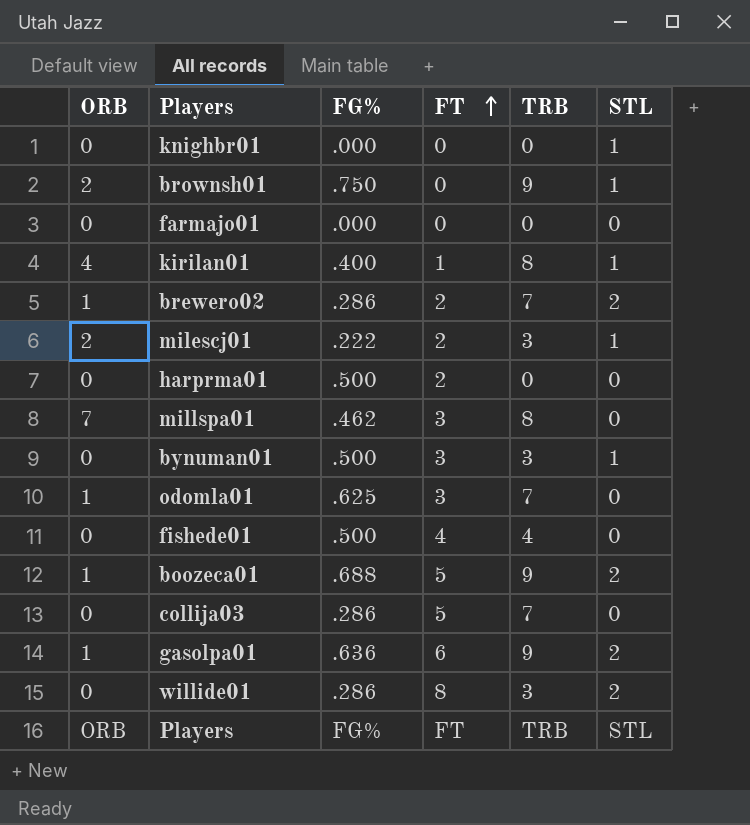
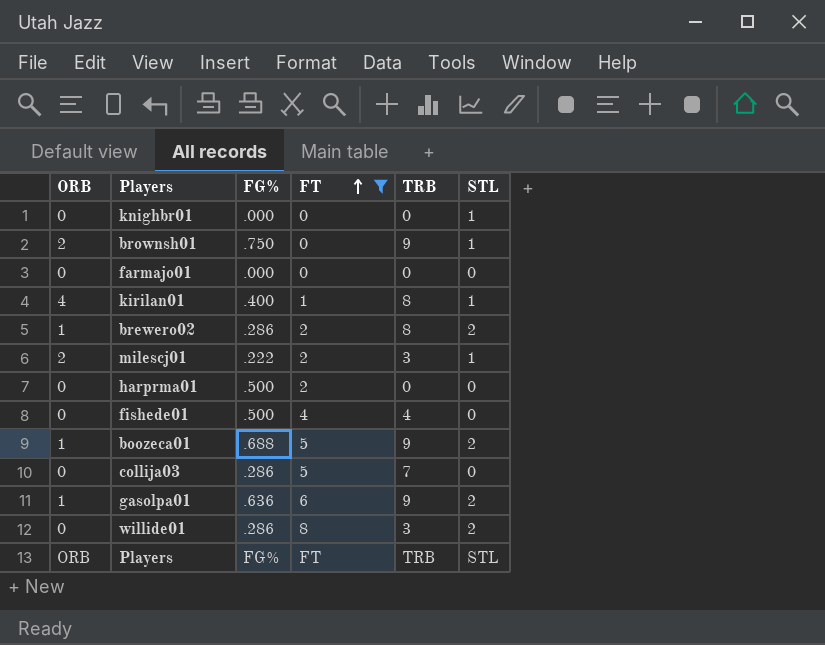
filter: none -> FT != 3
brewero02 | TRB: 7 -> 8

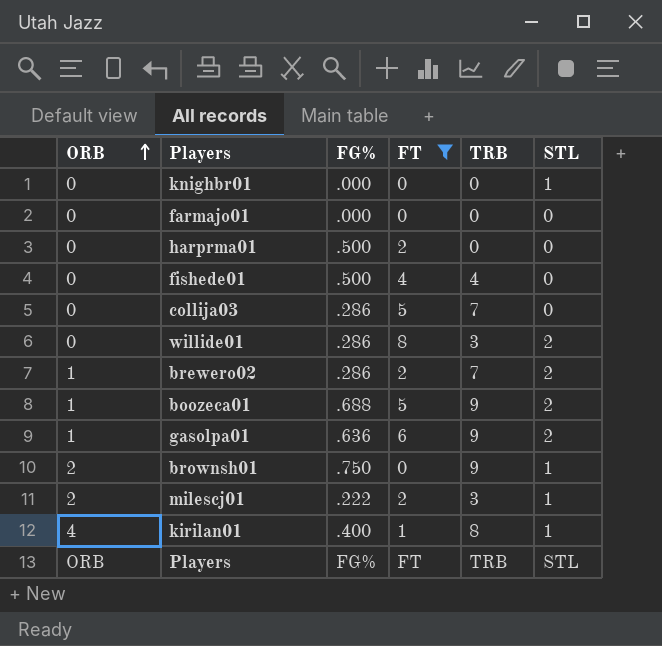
row order: FT ascending -> ORB ascending
brewero02 | TRB: 8 -> 7

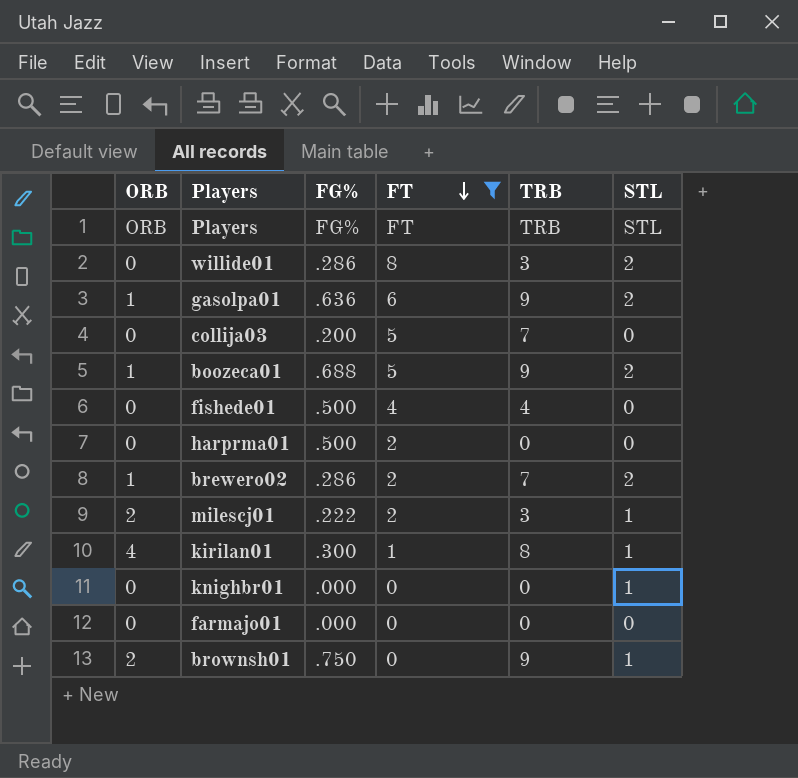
row order: ORB ascending -> FT descending
collija03 | FG%: .286 -> .200
kirilan01 | FG%: .400 -> .300

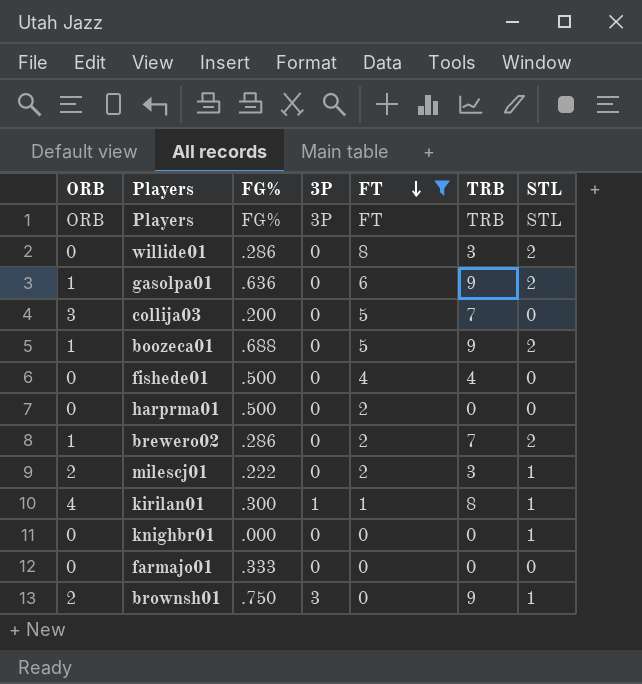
column 3P | position: none -> 4
collija03 | ORB: 0 -> 3
farmajo01 | FG%: .000 -> .333

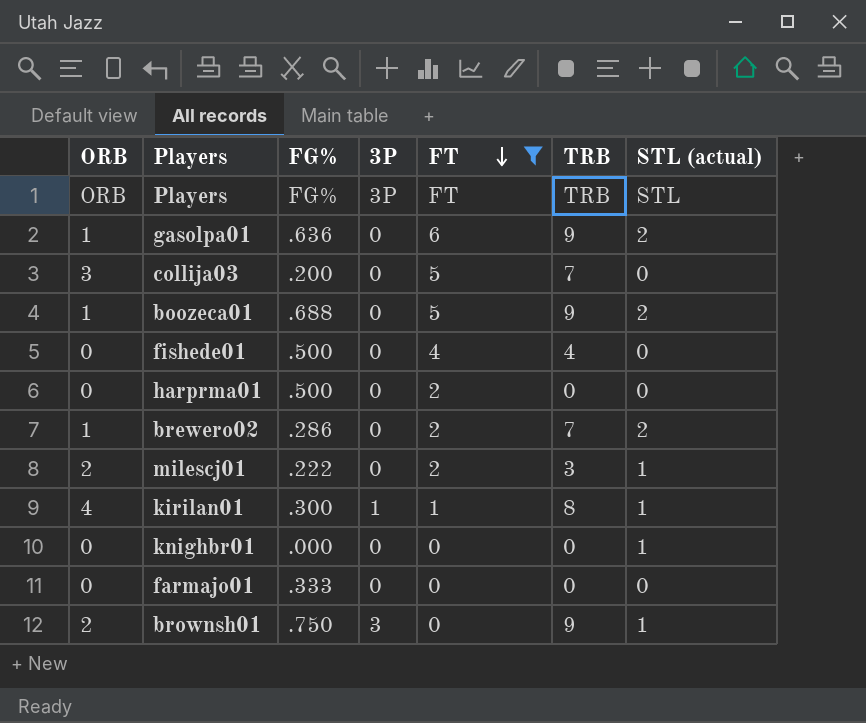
column name: STL -> STL (actual)
row willide01: 0 | .286 | 0 | 8 | 3 | 2 -> none

